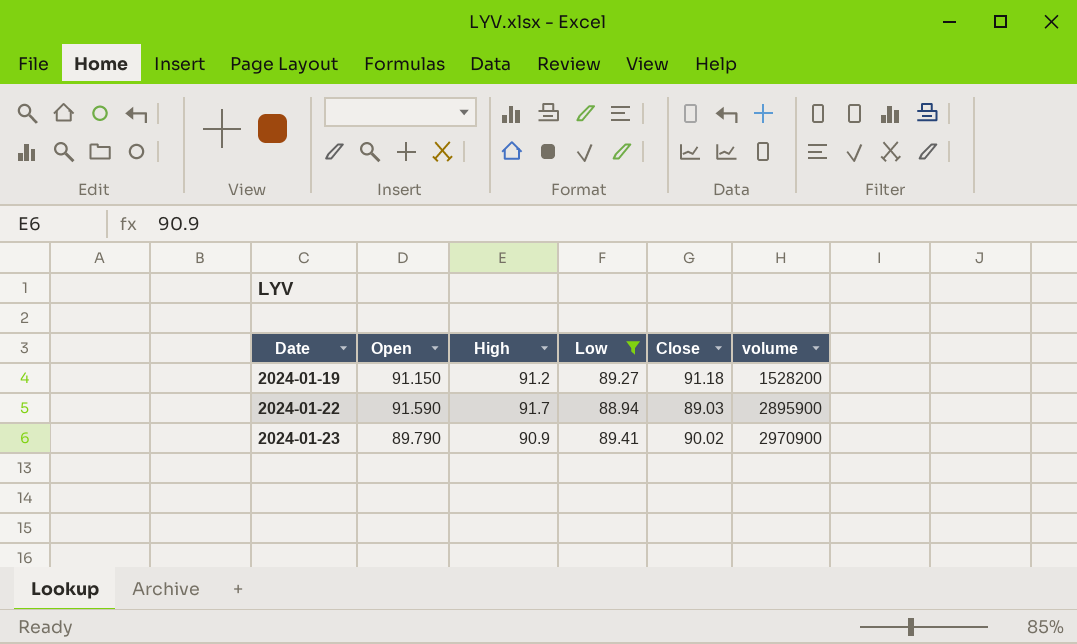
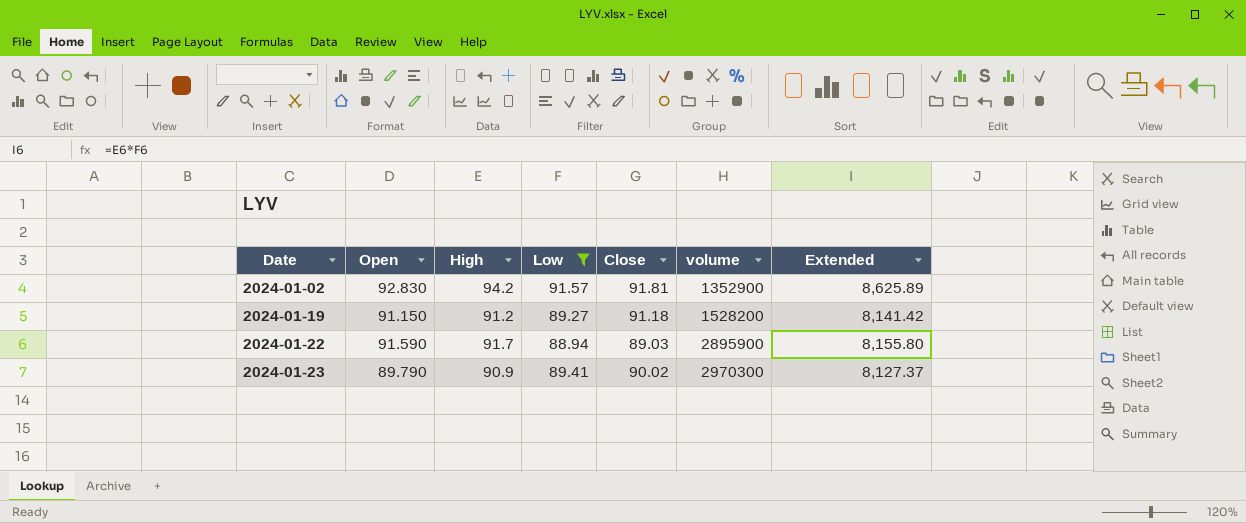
column Extended | formula: none -> [High] * [Low]
row 2024-01-02: none -> 92.830 | 94.2 | 91.57 | 91.81 | 1352900 | 8,625.89
2024-01-23 | volume: 2970900 -> 2970300

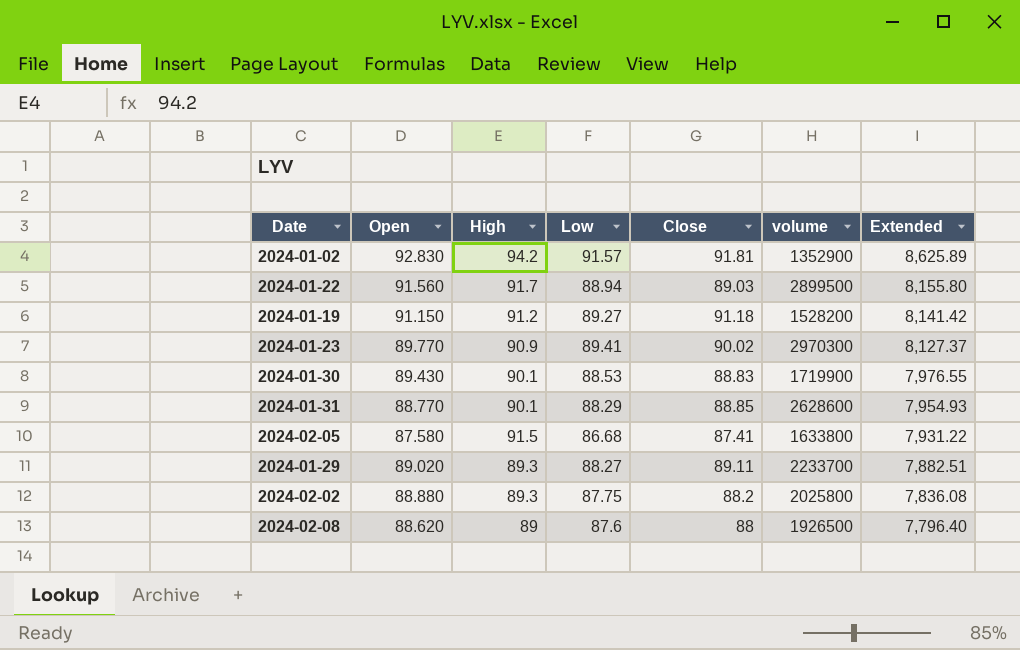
filter: Low >= 88.94 -> none
row order: Date ascending -> Extended descending
2024-01-22 | Open: 91.590 -> 91.560
2024-01-22 | volume: 2895900 -> 2899500
2024-01-23 | Open: 89.790 -> 89.770

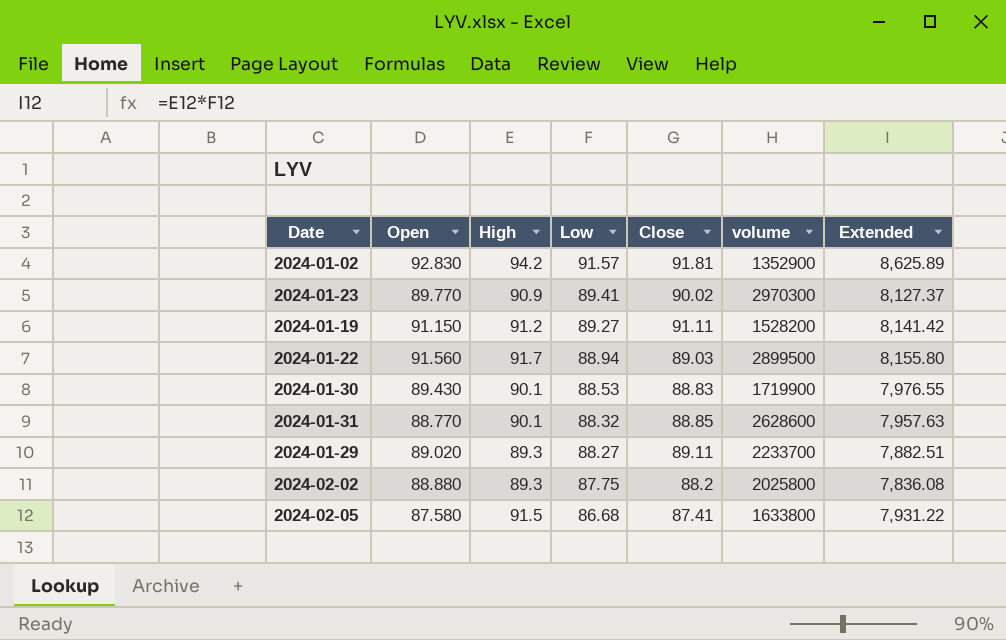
row order: Extended descending -> Low descending
row 2024-02-08: 88.620 | 89 | 87.6 | 88 | 1926500 | 7,796.40 -> none
2024-01-19 | Close: 91.18 -> 91.11
2024-01-31 | Low: 88.29 -> 88.32
2024-01-31 | Extended: 7,954.93 -> 7,957.63

